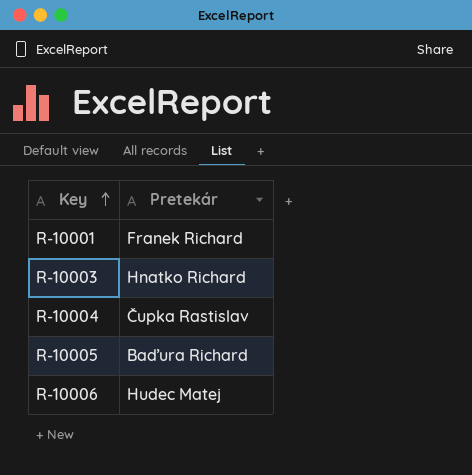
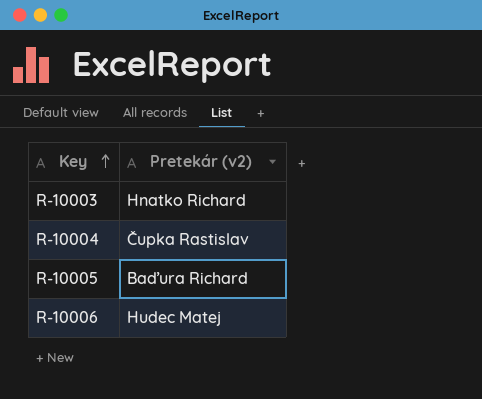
column name: Pretekár -> Pretekár (v2)
row R-10001: Franek Richard -> none

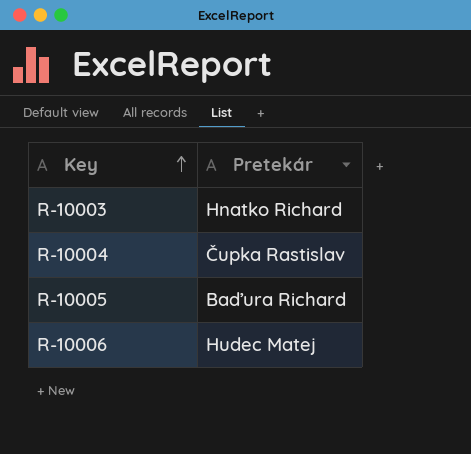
column name: Pretekár (v2) -> Pretekár

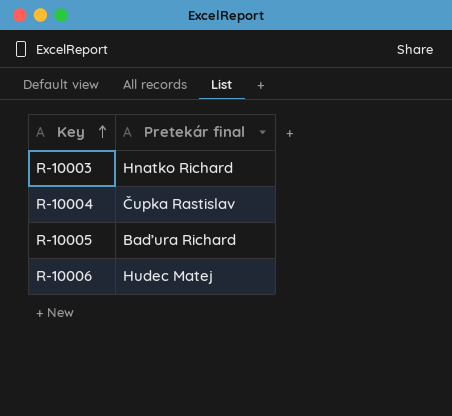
column name: Pretekár -> Pretekár final

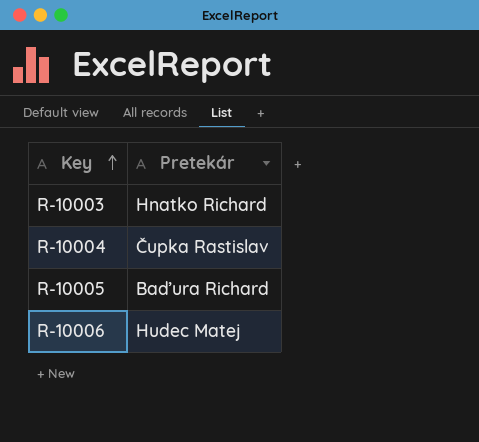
column name: Pretekár final -> Pretekár

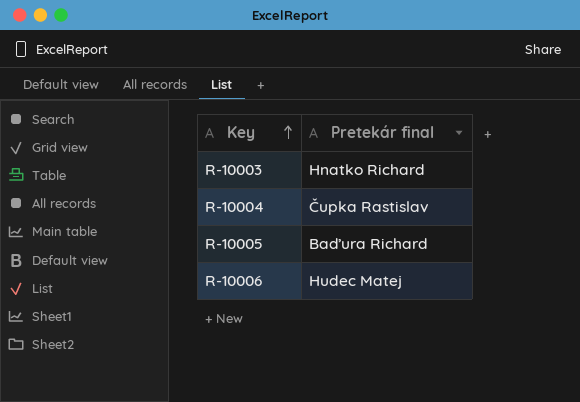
column name: Pretekár -> Pretekár final

